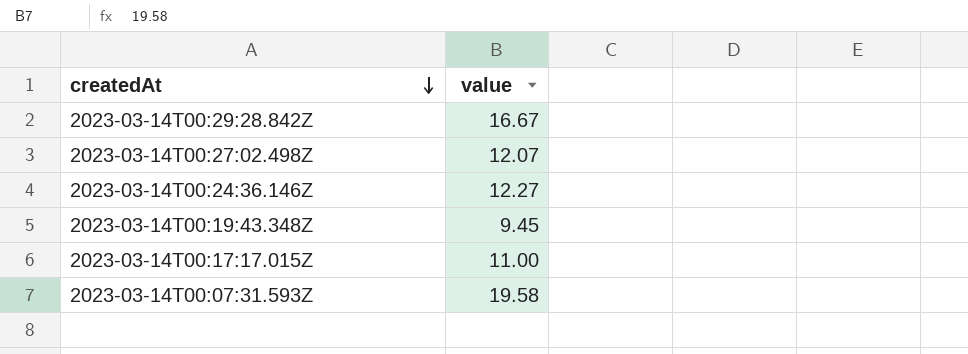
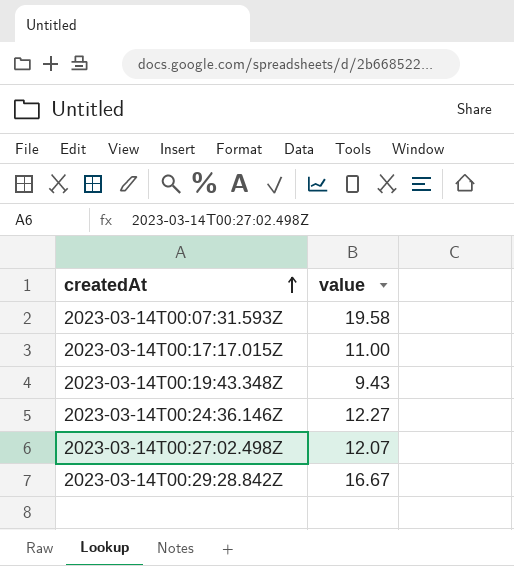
row order: createdAt descending -> createdAt ascending
2023-03-14T00:19:43.348Z | value: 9.45 -> 9.43

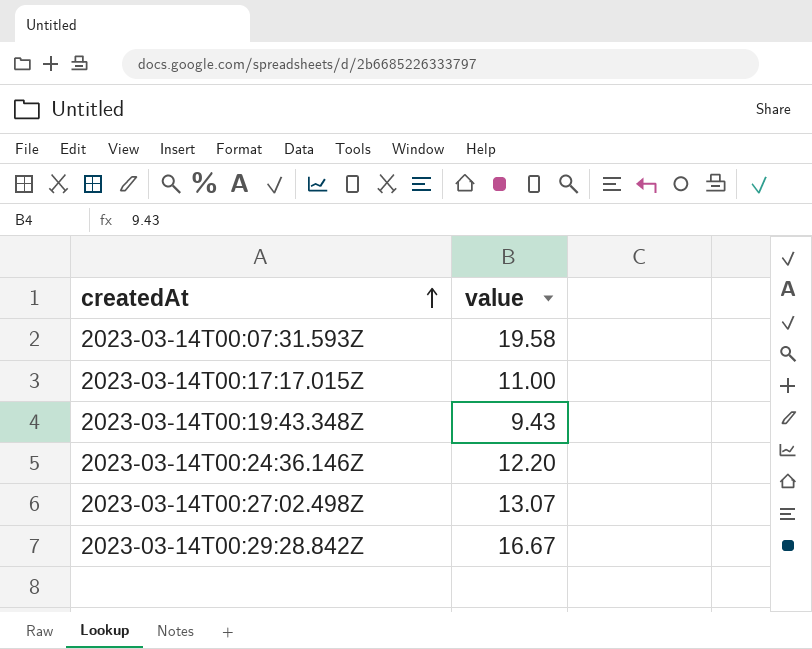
2023-03-14T00:24:36.146Z | value: 12.27 -> 12.20
2023-03-14T00:27:02.498Z | value: 12.07 -> 13.07

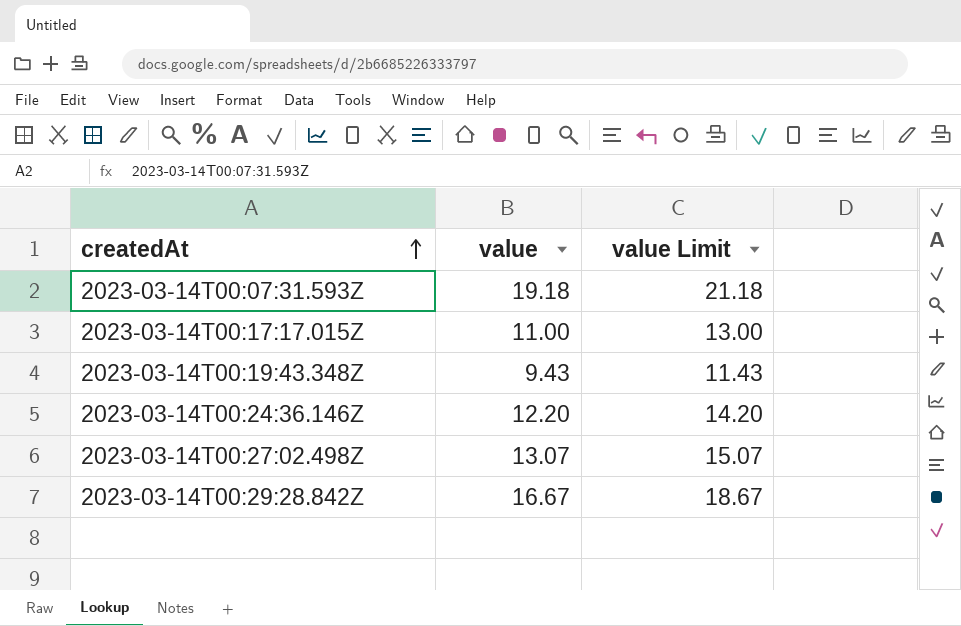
column value Limit | formula: none -> [value] + 2
2023-03-14T00:07:31.593Z | value: 19.58 -> 19.18

